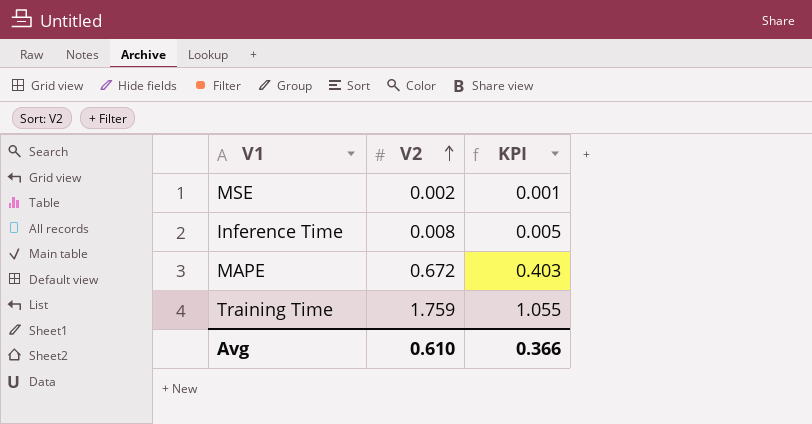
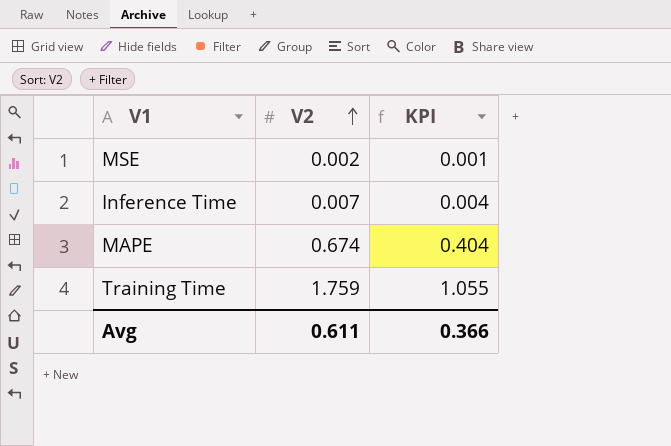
Inference Time | V2: 0.008 -> 0.007
Inference Time | KPI: 0.005 -> 0.004
MAPE | V2: 0.672 -> 0.674
MAPE | KPI: 0.403 -> 0.404
Avg | V2: 0.610 -> 0.611

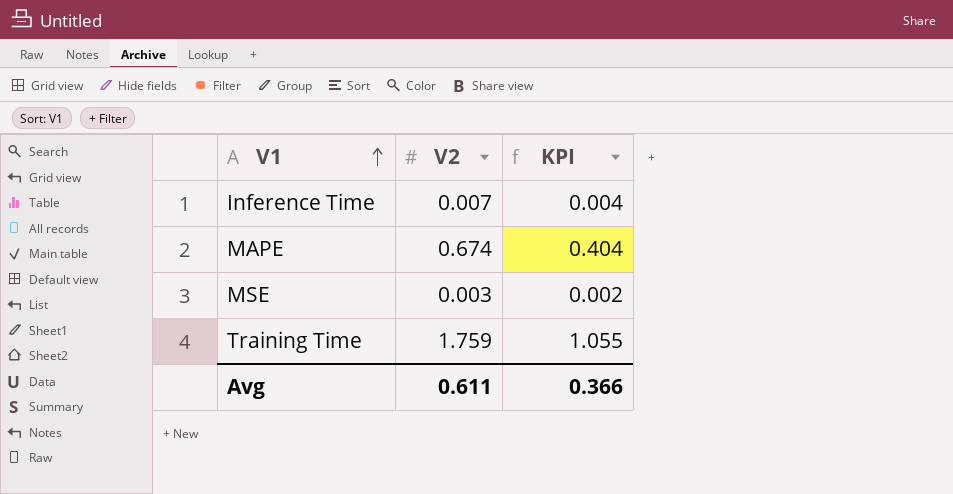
row order: V2 ascending -> V1 ascending
MSE | V2: 0.002 -> 0.003
MSE | KPI: 0.001 -> 0.002

